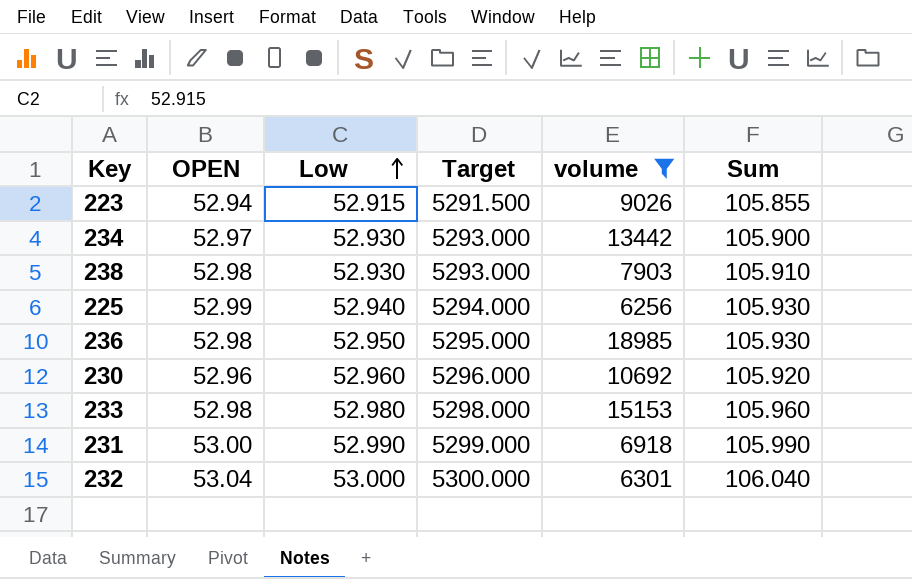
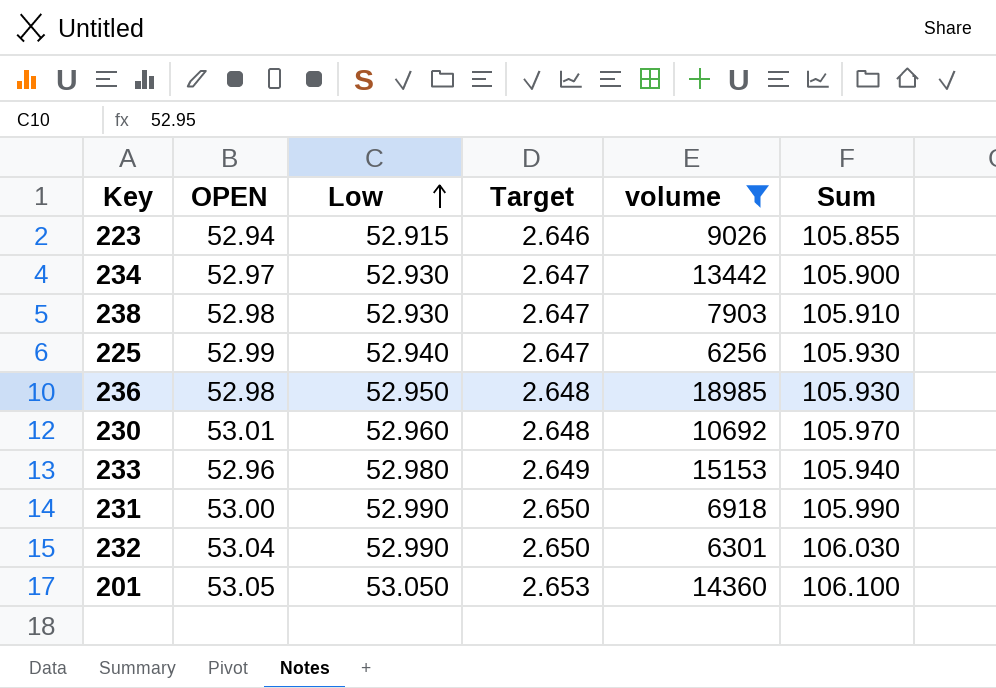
column Target | formula: [Low] * 100 -> [Low] * 0.05
230 | OPEN: 52.96 -> 53.01
230 | Sum: 105.920 -> 105.970
233 | OPEN: 52.98 -> 52.96
233 | Sum: 105.960 -> 105.940
232 | Low: 53.000 -> 52.990
232 | Sum: 106.040 -> 106.030
row 201: none -> 53.05 | 53.050 | 2.653 | 14360 | 106.100

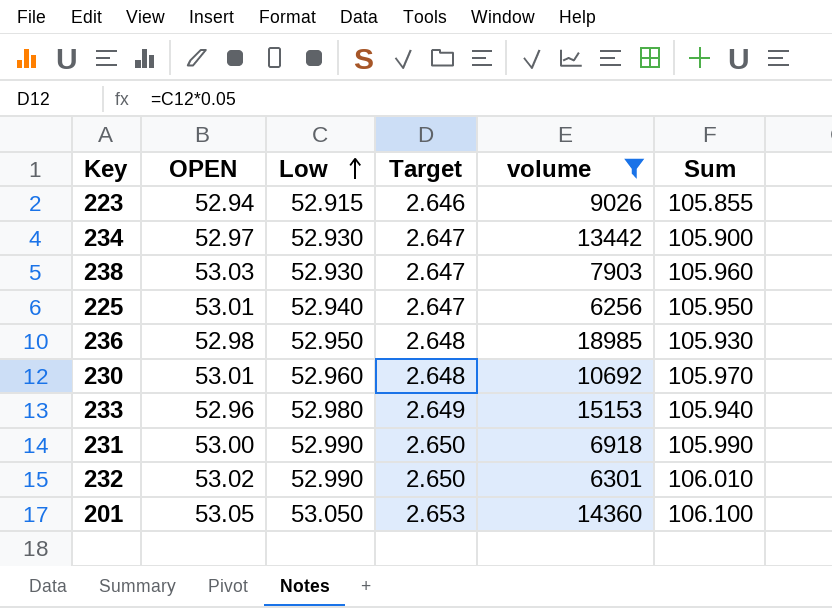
238 | OPEN: 52.98 -> 53.03
238 | Sum: 105.910 -> 105.960
225 | OPEN: 52.99 -> 53.01
225 | Sum: 105.930 -> 105.950
232 | OPEN: 53.04 -> 53.02
232 | Sum: 106.030 -> 106.010

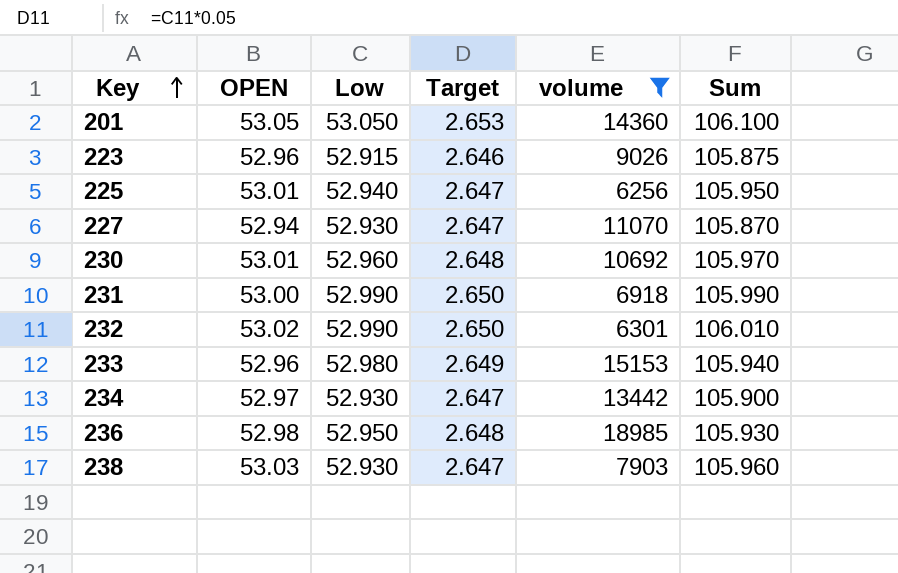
row order: Low ascending -> Key ascending
223 | OPEN: 52.94 -> 52.96
223 | Sum: 105.855 -> 105.875
row 227: none -> 52.94 | 52.930 | 2.647 | 11070 | 105.870

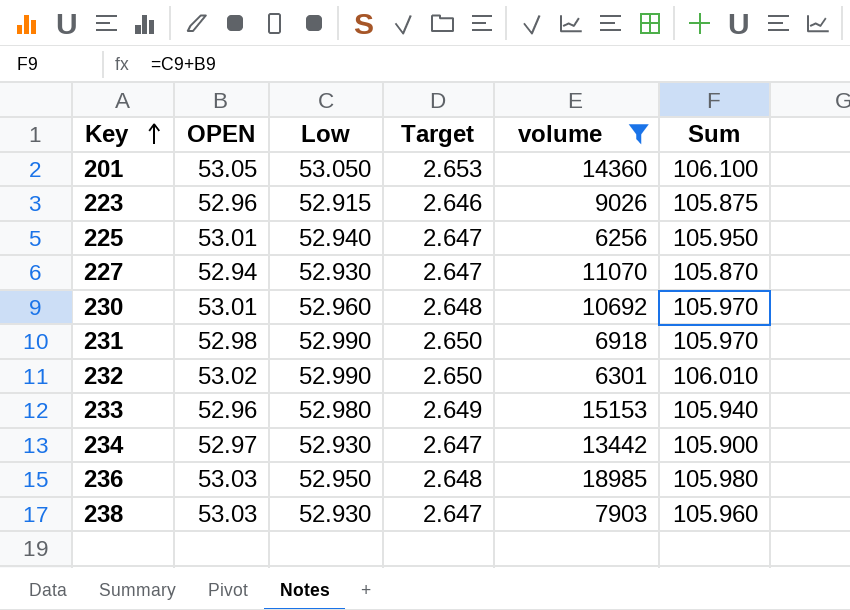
231 | OPEN: 53.00 -> 52.98
231 | Sum: 105.990 -> 105.970
236 | OPEN: 52.98 -> 53.03
236 | Sum: 105.930 -> 105.980

